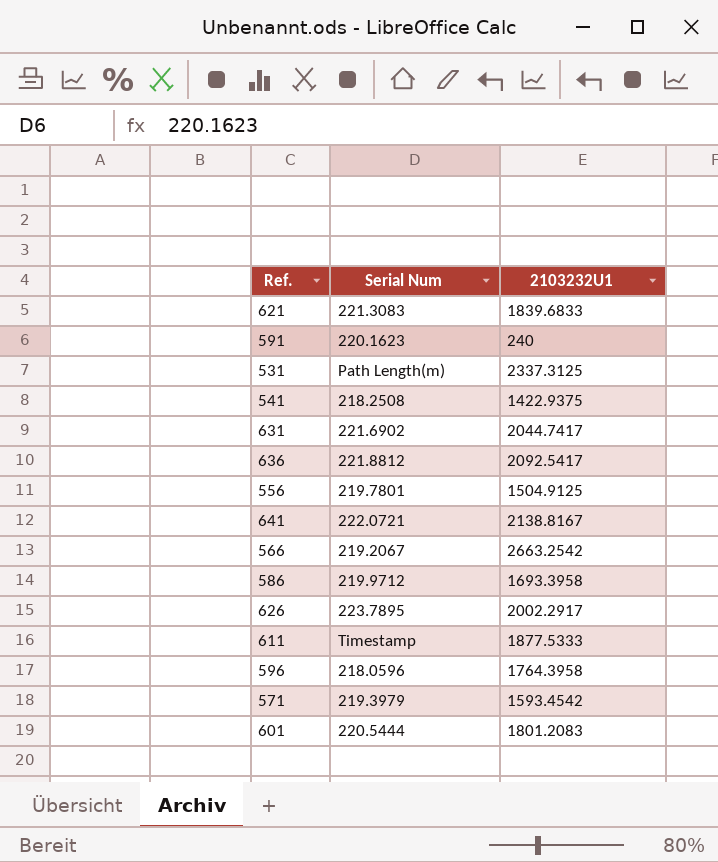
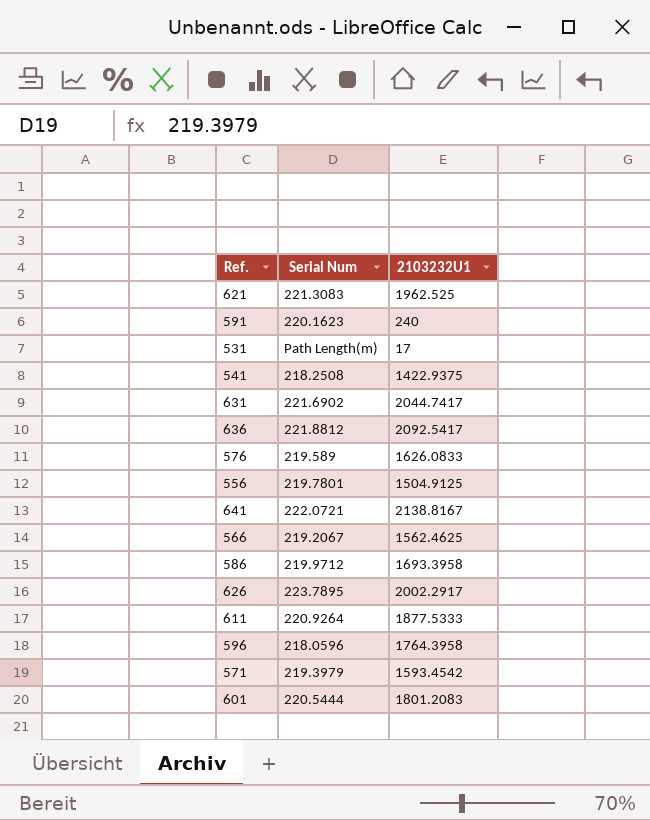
621 | 2103232U1: 1839.6833 -> 1962.525
531 | 2103232U1: 2337.3125 -> 17
row 576: none -> 219.589 | 1626.0833
566 | 2103232U1: 2663.2542 -> 1562.4625
611 | Serial Num: Timestamp -> 220.9264

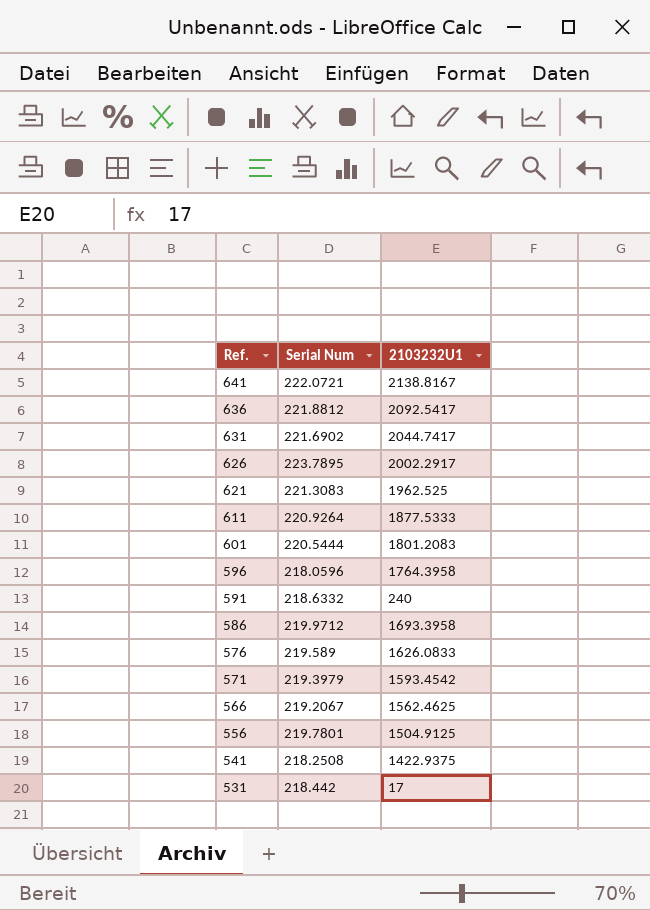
row order: none -> Ref. descending
591 | Serial Num: 220.1623 -> 218.6332
531 | Serial Num: Path Length(m) -> 218.442

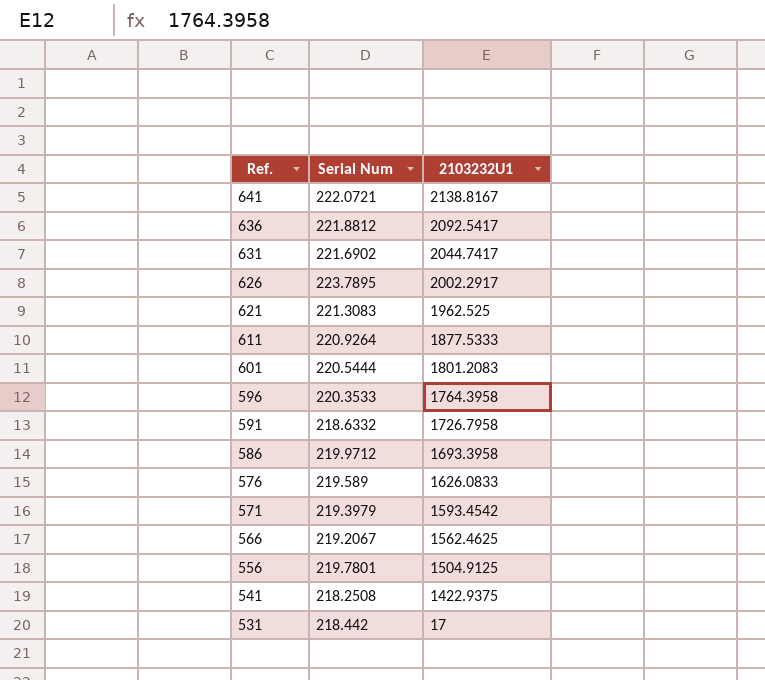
596 | Serial Num: 218.0596 -> 220.3533
591 | 2103232U1: 240 -> 1726.7958

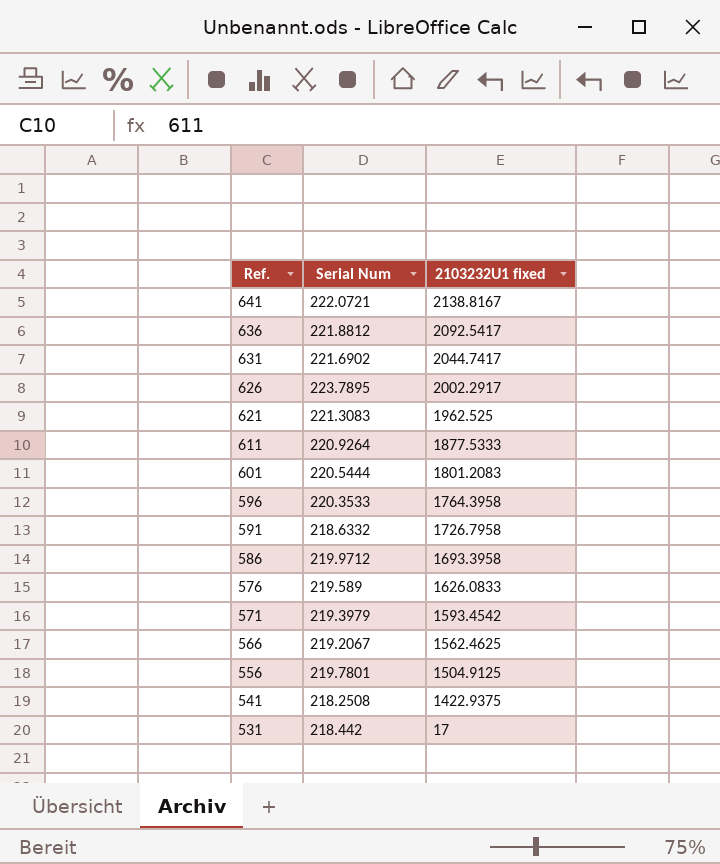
column name: 2103232U1 -> 2103232U1 fixed

